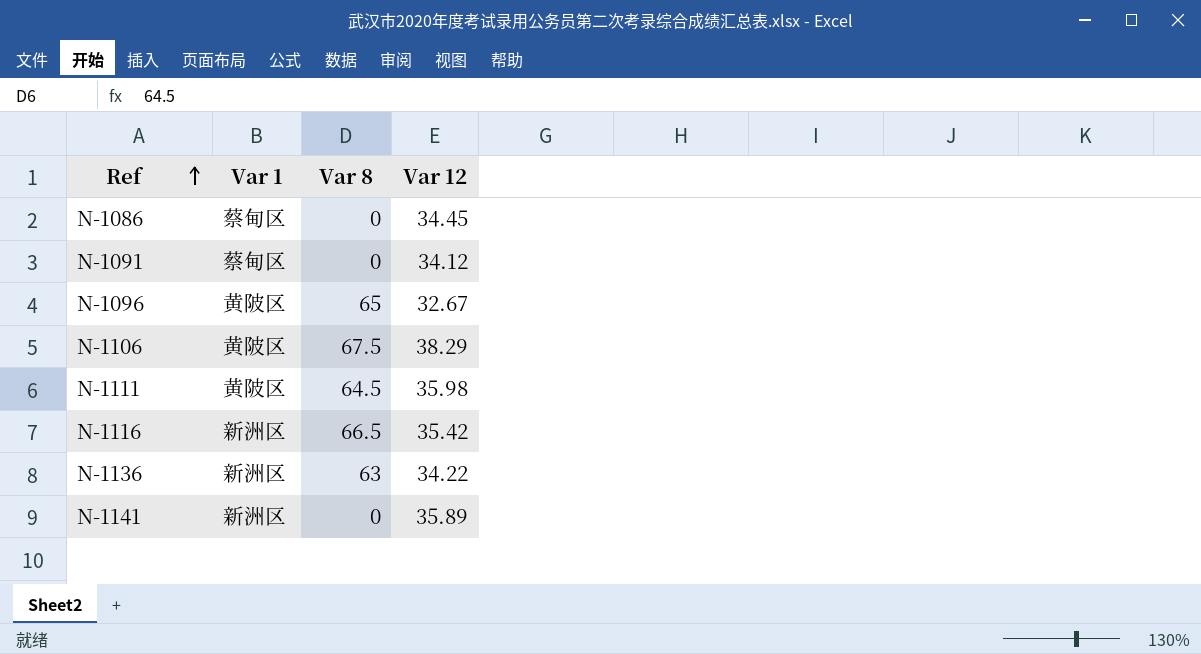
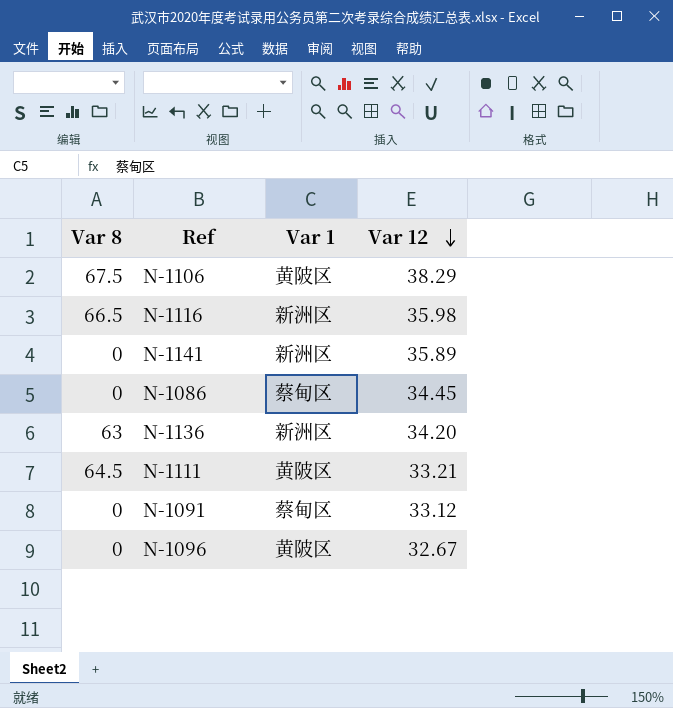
row order: Ref ascending -> Var 12 descending
column Var 8 | position: 3 -> 1
N-1116 | Var 12: 35.42 -> 35.98
N-1136 | Var 12: 34.22 -> 34.20
N-1111 | Var 12: 35.98 -> 33.21
N-1091 | Var 12: 34.12 -> 33.12
N-1096 | Var 8: 65 -> 0

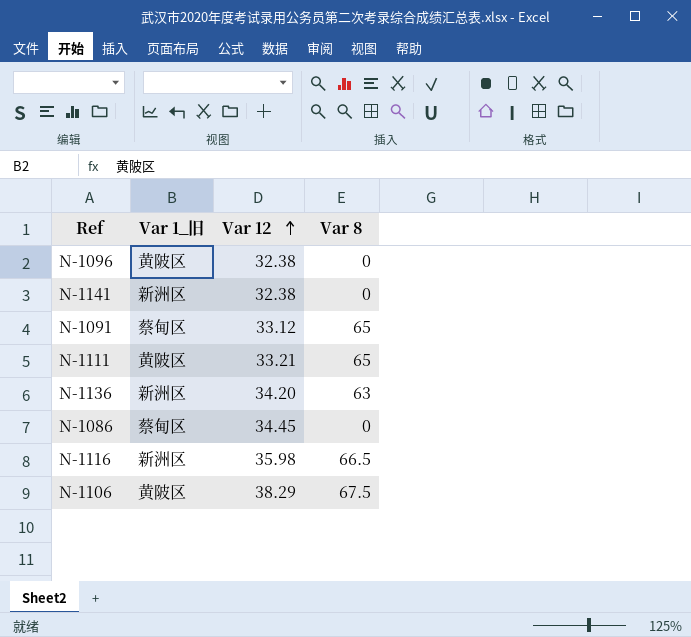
row order: Var 12 descending -> Var 12 ascending
column name: Var 1 -> Var 1_旧
column Var 8 | position: 1 -> 4
N-1096 | Var 12: 32.67 -> 32.38
N-1141 | Var 12: 35.89 -> 32.38
N-1091 | Var 8: 0 -> 65
N-1111 | Var 8: 64.5 -> 65

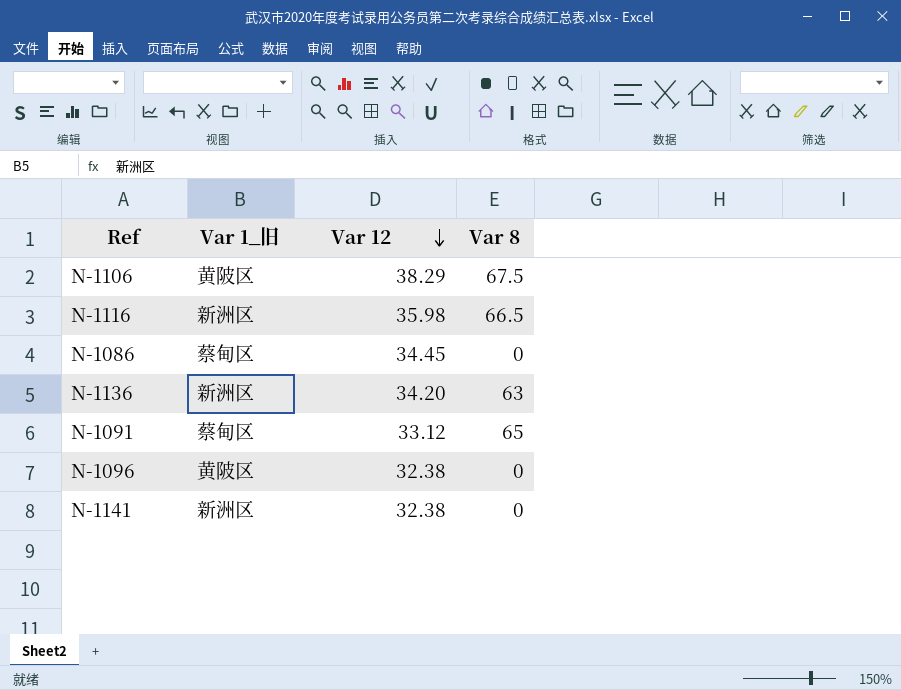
row order: Var 12 ascending -> Var 12 descending
row N-1111: 黄陂区 | 33.21 | 65 -> none

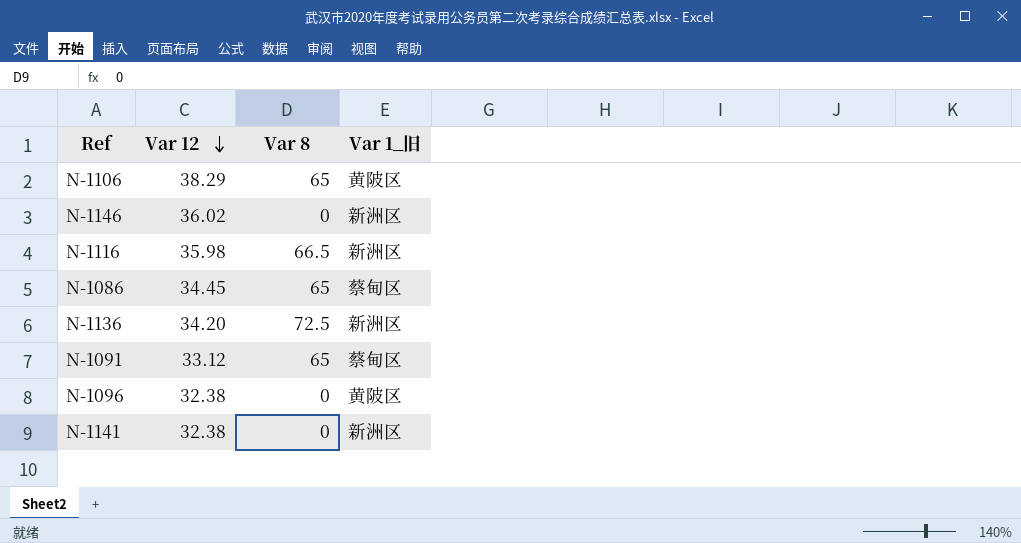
column Var 1_旧 | position: 2 -> 4
N-1106 | Var 8: 67.5 -> 65
row N-1146: none -> 36.02 | 0 | 新洲区
N-1086 | Var 8: 0 -> 65
N-1136 | Var 8: 63 -> 72.5

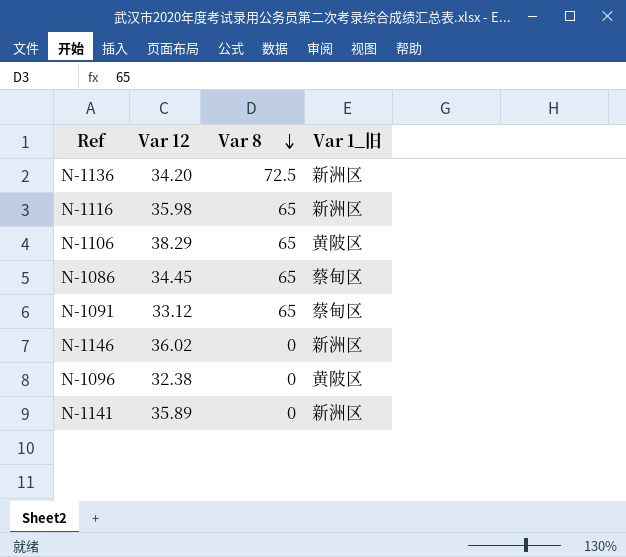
row order: Var 12 descending -> Var 8 descending
N-1116 | Var 8: 66.5 -> 65
N-1141 | Var 12: 32.38 -> 35.89

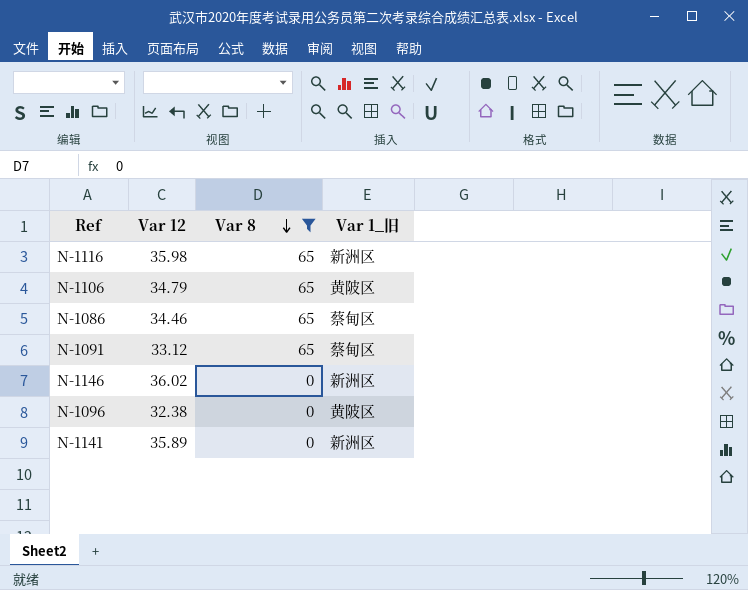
filter: none -> Var 8 != 72.5
N-1106 | Var 12: 38.29 -> 34.79
N-1086 | Var 12: 34.45 -> 34.46

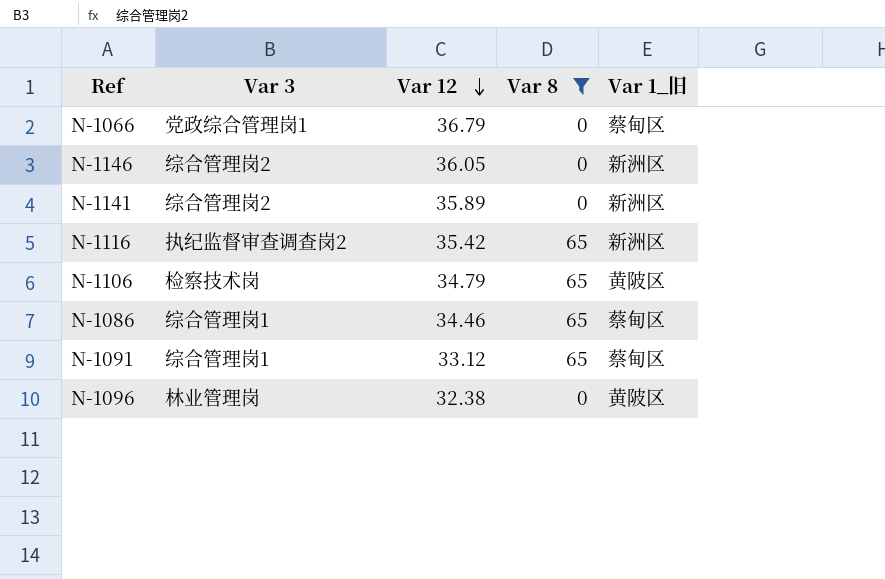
row order: Var 8 descending -> Var 12 descending
column Var 3 | position: none -> 2
row N-1066: none -> 党政综合管理岗1 | 36.79 | 0 | 蔡甸区
N-1146 | Var 12: 36.02 -> 36.05
N-1116 | Var 12: 35.98 -> 35.42

